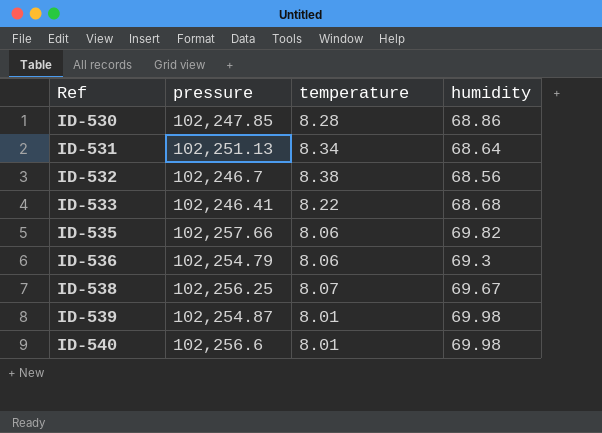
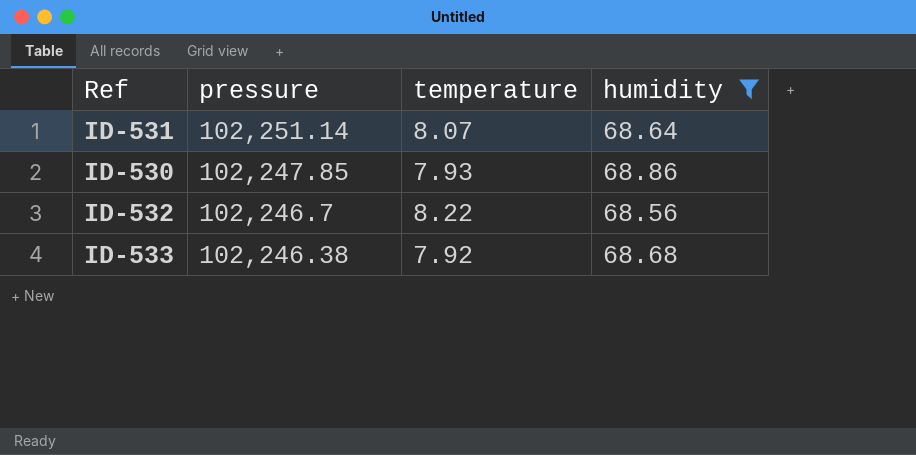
filter: none -> humidity <= 68.86
row order: Ref ascending -> pressure descending
ID-531 | pressure: 102,251.13 -> 102,251.14
ID-531 | temperature: 8.34 -> 8.07
ID-530 | temperature: 8.28 -> 7.93
ID-532 | temperature: 8.38 -> 8.22
ID-533 | pressure: 102,246.41 -> 102,246.38
ID-533 | temperature: 8.22 -> 7.92

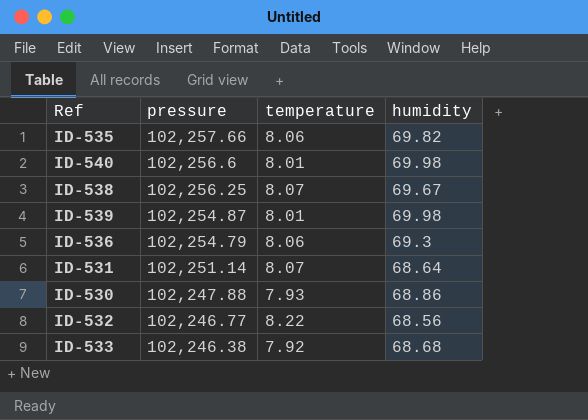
filter: humidity <= 68.86 -> none
ID-530 | pressure: 102,247.85 -> 102,247.88
ID-532 | pressure: 102,246.7 -> 102,246.77

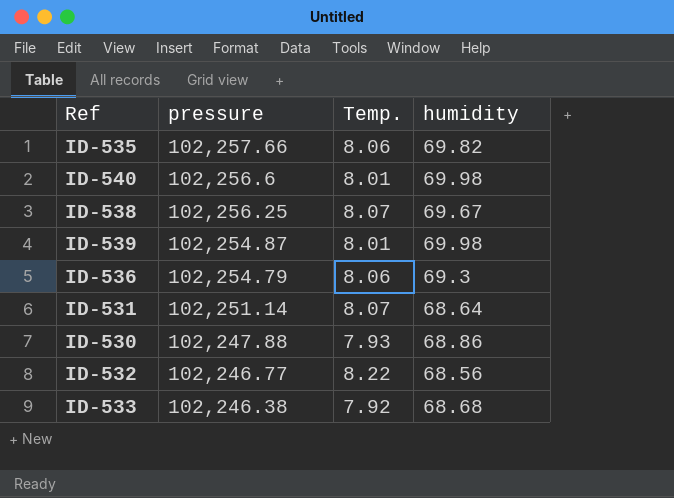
column name: temperature -> Temp.

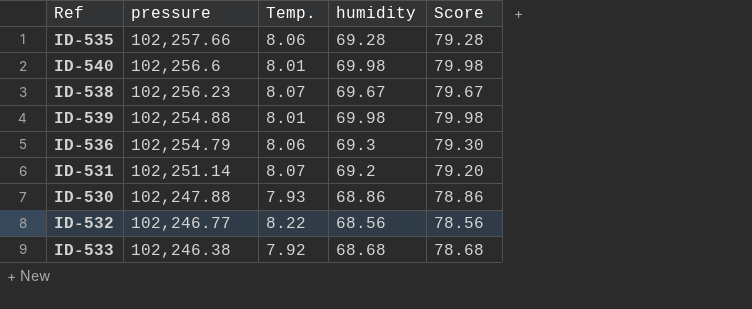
column Score | formula: none -> [humidity] + 10
ID-535 | humidity: 69.82 -> 69.28
ID-538 | pressure: 102,256.25 -> 102,256.23
ID-539 | pressure: 102,254.87 -> 102,254.88
ID-531 | humidity: 68.64 -> 69.2

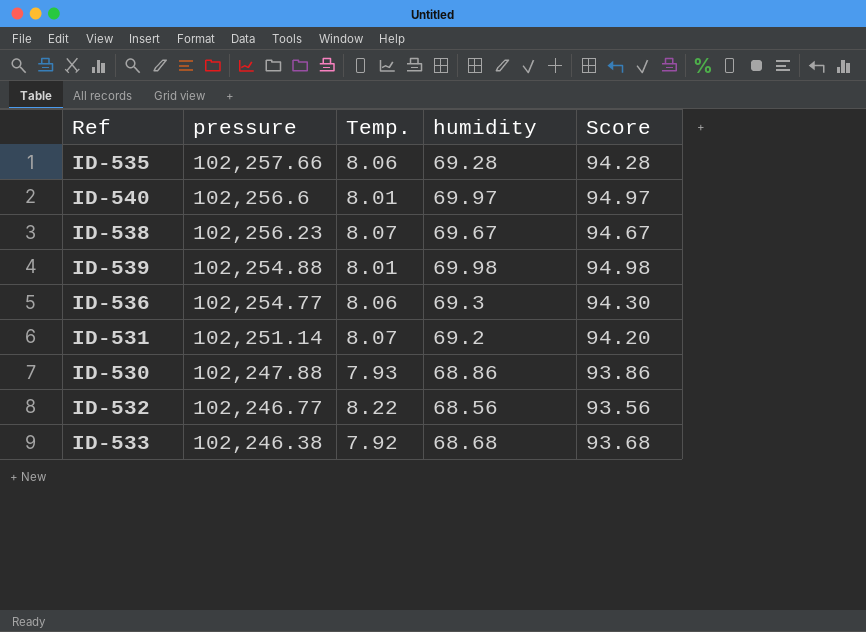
column Score | formula: [humidity] + 10 -> [humidity] + 25
ID-540 | humidity: 69.98 -> 69.97
ID-536 | pressure: 102,254.79 -> 102,254.77

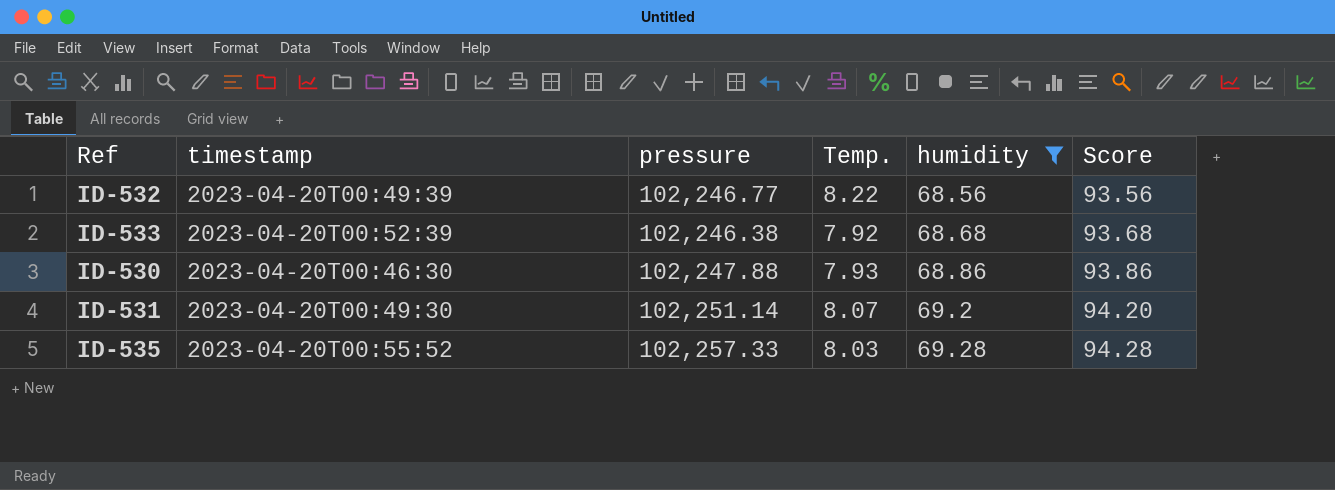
filter: none -> humidity <= 69.28
row order: pressure descending -> humidity ascending
column timestamp | position: none -> 2
ID-535 | pressure: 102,257.66 -> 102,257.33
ID-535 | Temp.: 8.06 -> 8.03

